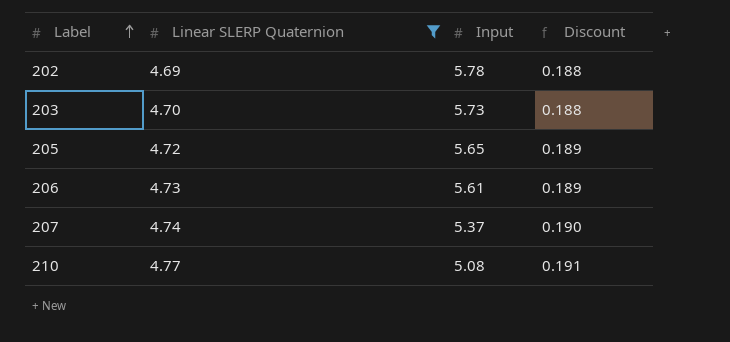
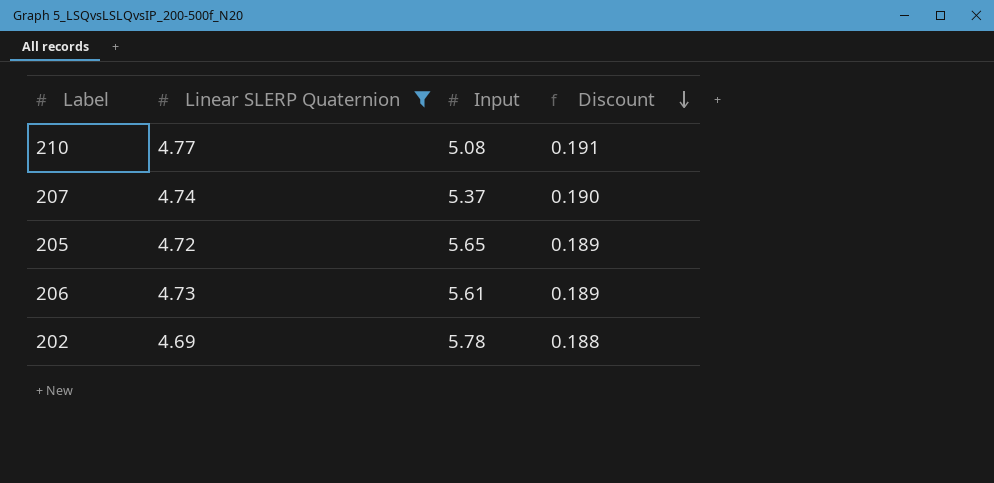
row order: Label ascending -> Discount descending
row 203: 4.70 | 5.73 | 0.188 -> none

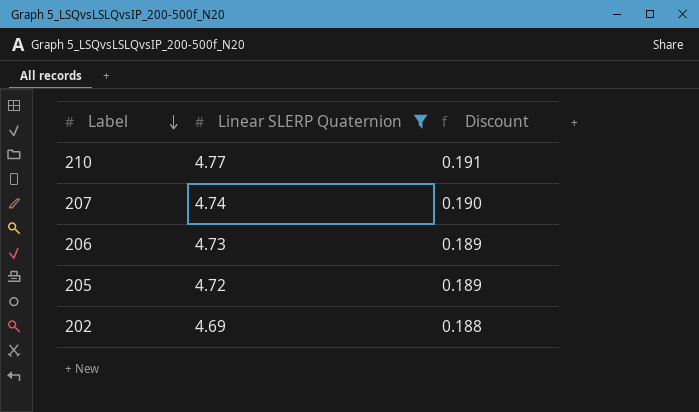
row order: Discount descending -> Label descending
column Input | position: 3 -> none

